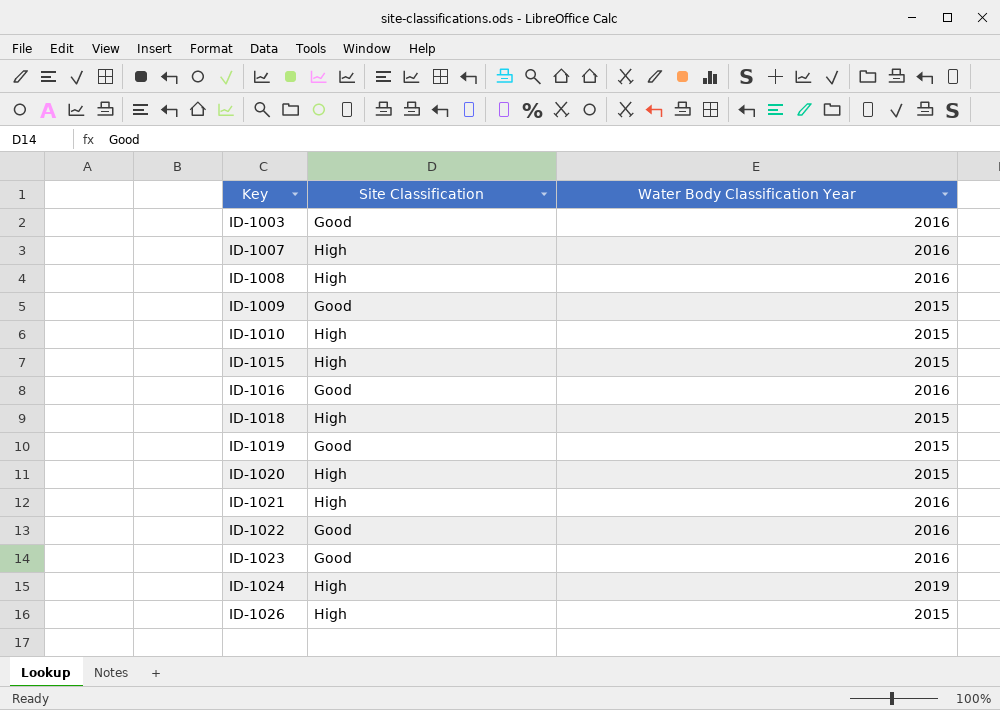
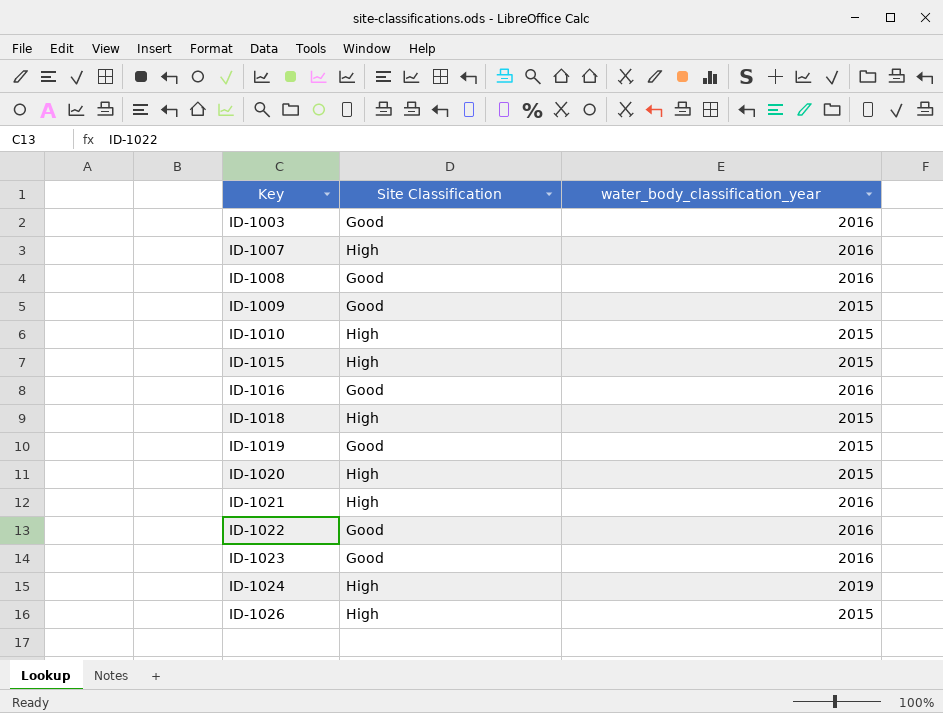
column name: Water Body Classification Year -> water_body_classification_year
ID-1008 | Site Classification: High -> Good

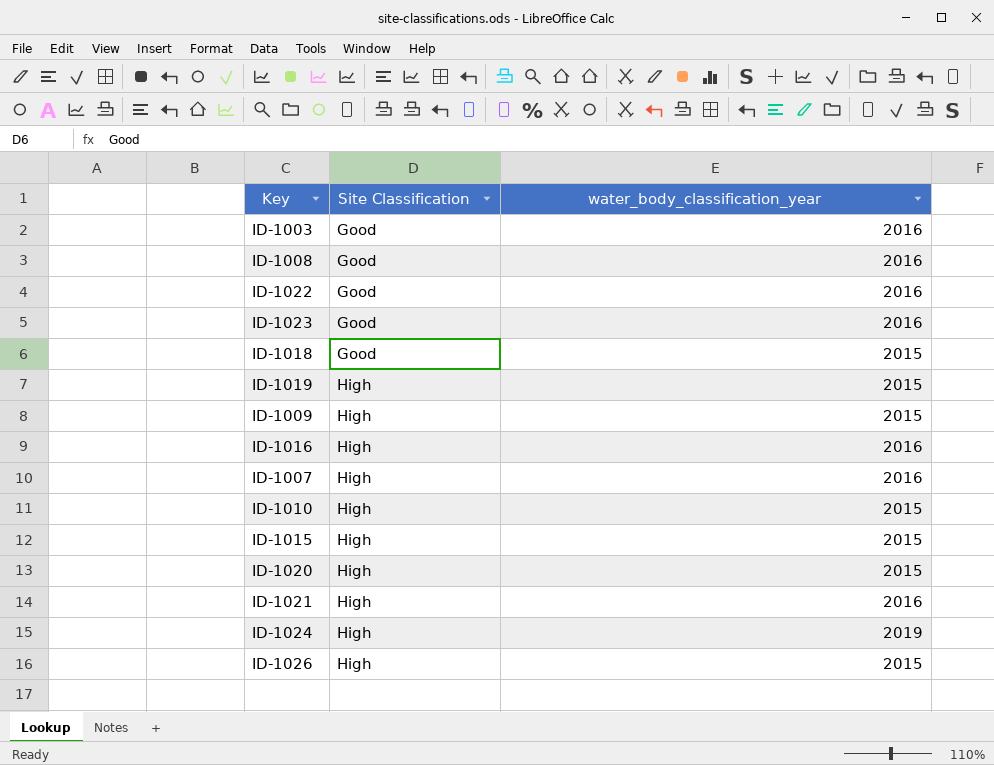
row order: Key ascending -> Site Classification ascending
ID-1018 | Site Classification: High -> Good
ID-1019 | Site Classification: Good -> High
ID-1009 | Site Classification: Good -> High
ID-1016 | Site Classification: Good -> High

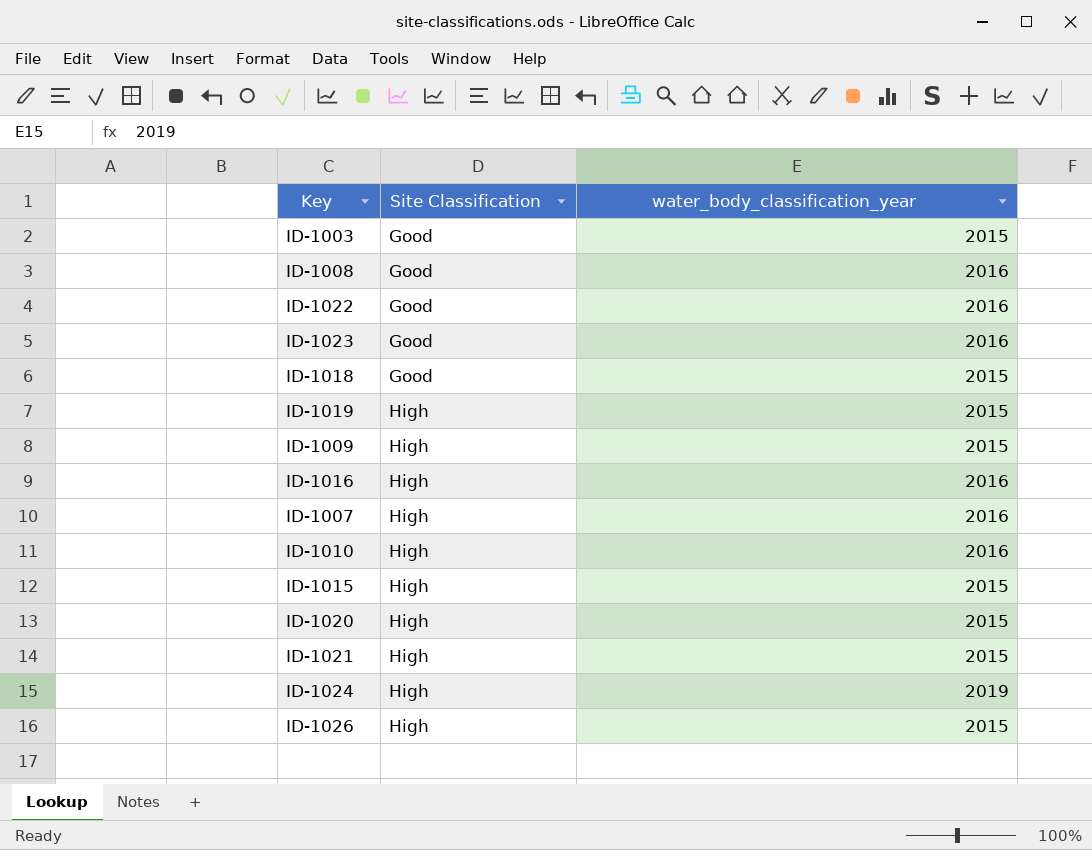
ID-1003 | water_body_classification_year: 2016 -> 2015
ID-1010 | water_body_classification_year: 2015 -> 2016
ID-1021 | water_body_classification_year: 2016 -> 2015

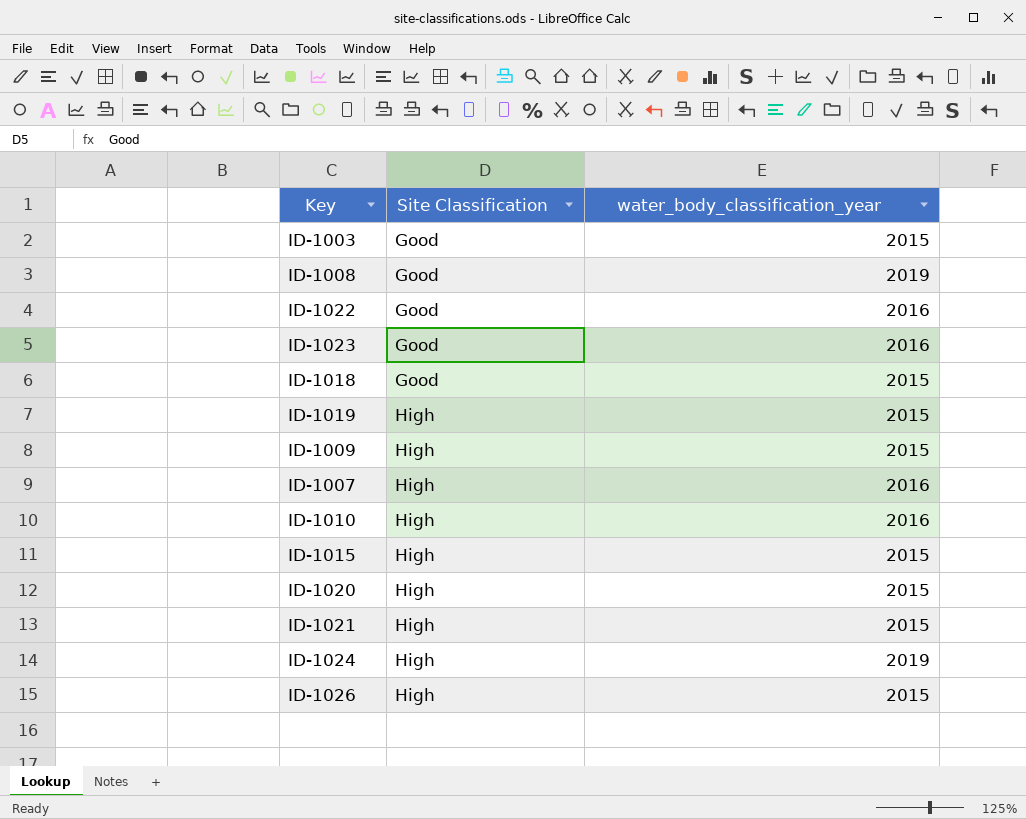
row ID-1016: High | 2016 -> none
ID-1008 | water_body_classification_year: 2016 -> 2019

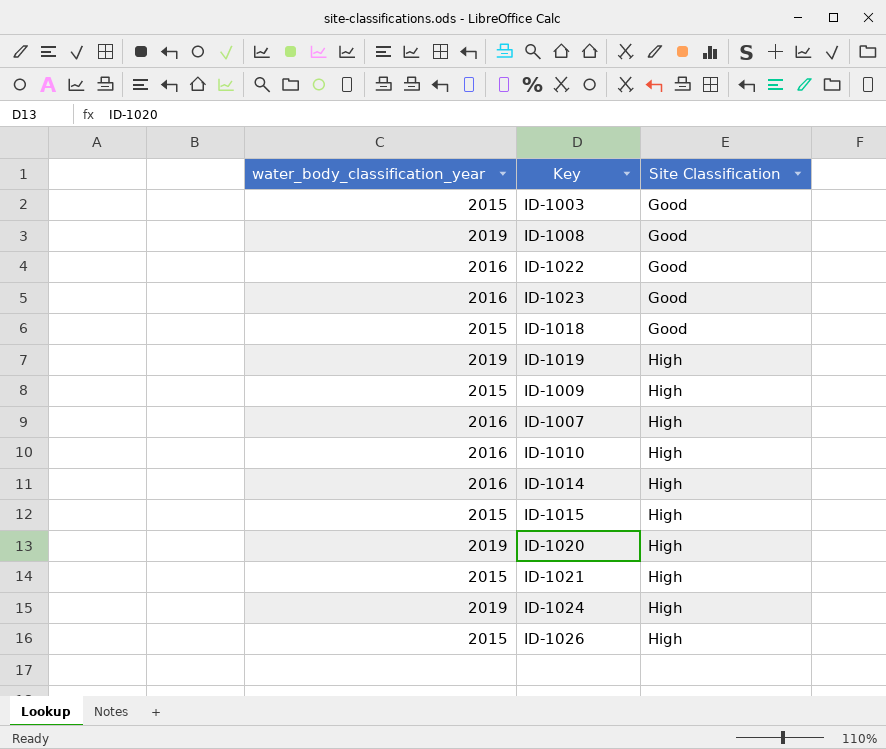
column water_body_classification_year | position: 3 -> 1
ID-1019 | water_body_classification_year: 2015 -> 2019
row ID-1014: none -> 2016 | High
ID-1020 | water_body_classification_year: 2015 -> 2019

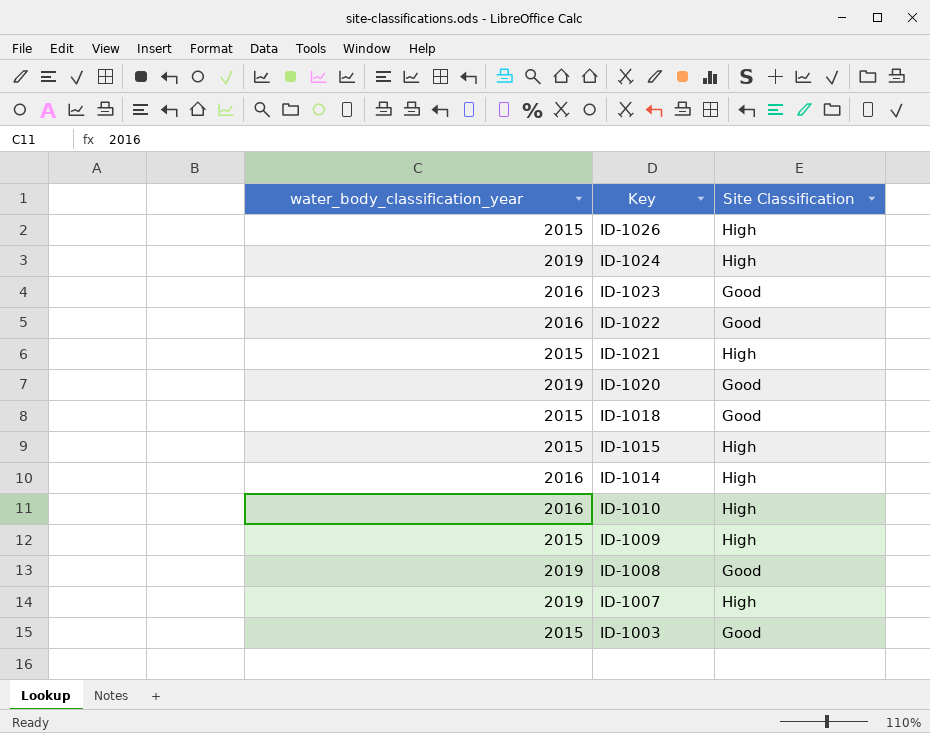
row order: Site Classification ascending -> Key descending
row ID-1019: 2019 | High -> none
ID-1020 | Site Classification: High -> Good
ID-1007 | water_body_classification_year: 2016 -> 2019

